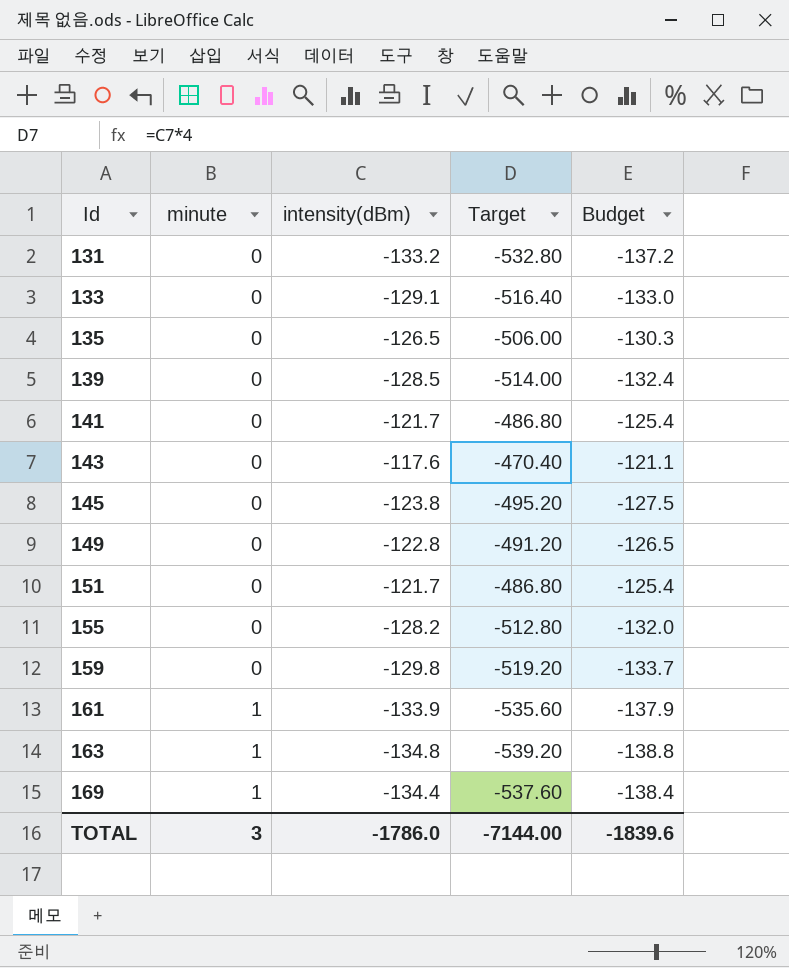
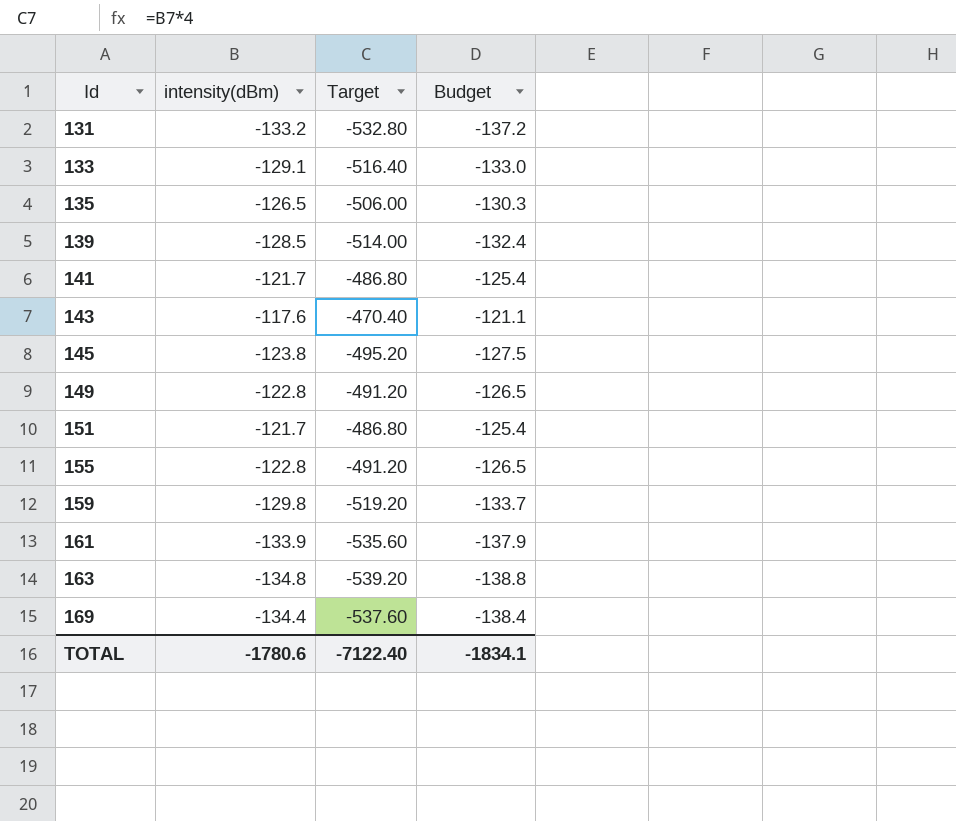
column minute | position: 2 -> none
155 | intensity(dBm): -128.2 -> -122.8
155 | Target: -512.80 -> -491.20
155 | Budget: -132.0 -> -126.5
TOTAL | intensity(dBm): -1786.0 -> -1780.6
TOTAL | Target: -7144.00 -> -7122.40
TOTAL | Budget: -1839.6 -> -1834.1

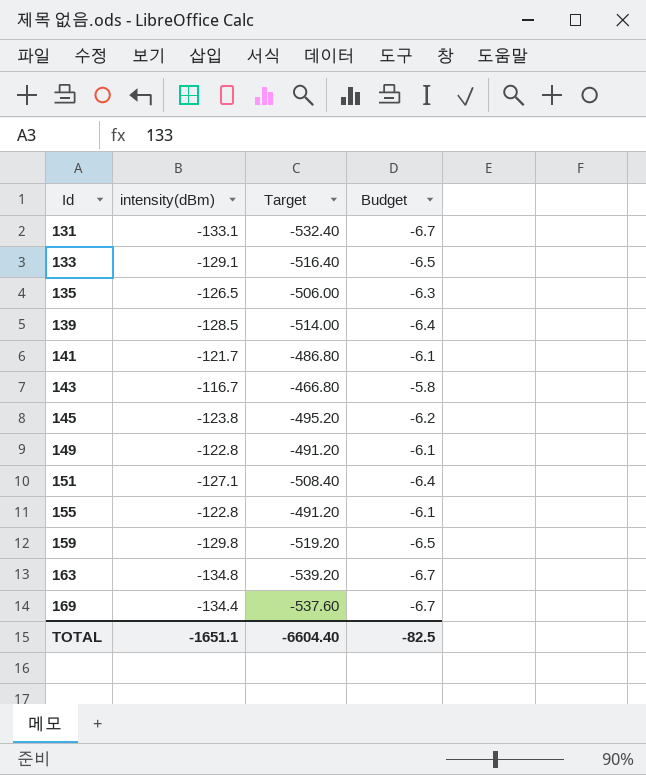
column Budget | formula: [intensity(dBm)] * 1.03 -> [intensity(dBm)] * 0.05
row 161: -133.9 | -535.60 | -137.9 -> none
131 | intensity(dBm): -133.2 -> -133.1
131 | Target: -532.80 -> -532.40
143 | intensity(dBm): -117.6 -> -116.7
143 | Target: -470.40 -> -466.80
151 | intensity(dBm): -121.7 -> -127.1
151 | Target: -486.80 -> -508.40
TOTAL | intensity(dBm): -1780.6 -> -1651.1
TOTAL | Target: -7122.40 -> -6604.40
TOTAL | Budget: -1834.1 -> -82.5

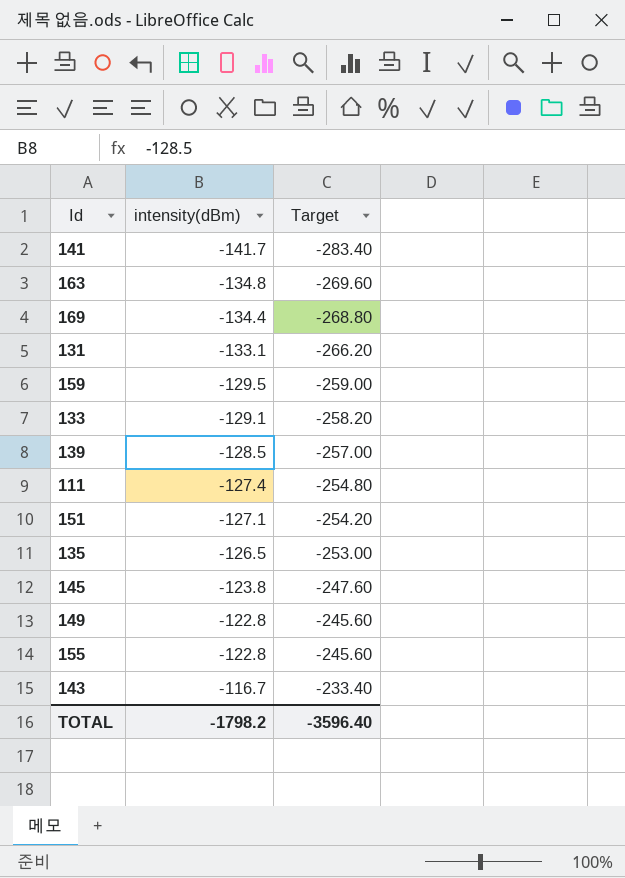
row order: Id ascending -> intensity(dBm) ascending
column Budget | formula: [intensity(dBm)] * 0.05 -> none
column Target | formula: [intensity(dBm)] * 4 -> [intensity(dBm)] * 2
141 | intensity(dBm): -121.7 -> -141.7
159 | intensity(dBm): -129.8 -> -129.5
row 111: none -> -127.4 | -254.80
TOTAL | intensity(dBm): -1651.1 -> -1798.2
TOTAL | Target: -6604.40 -> -3596.40

